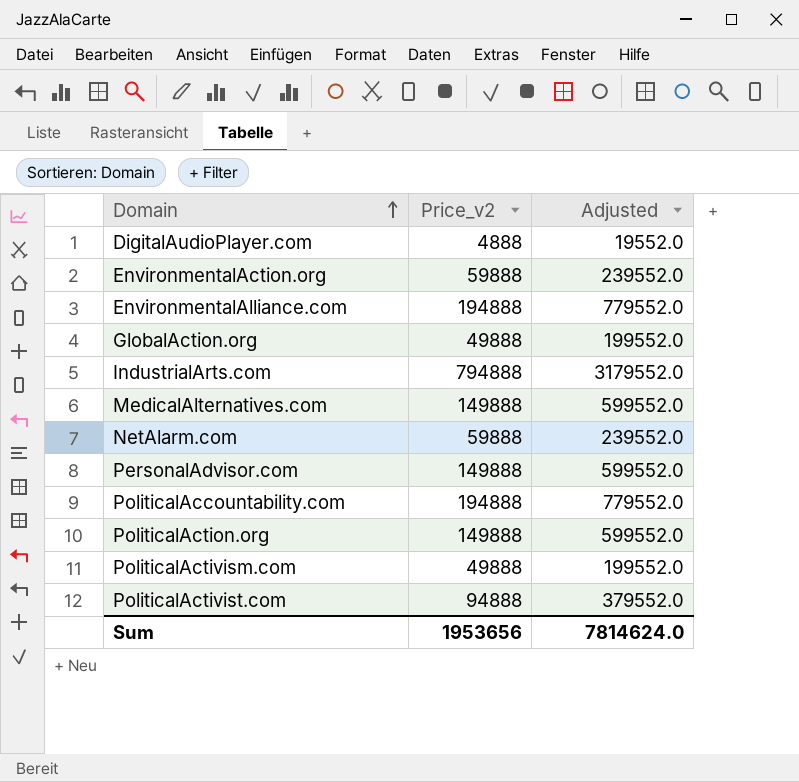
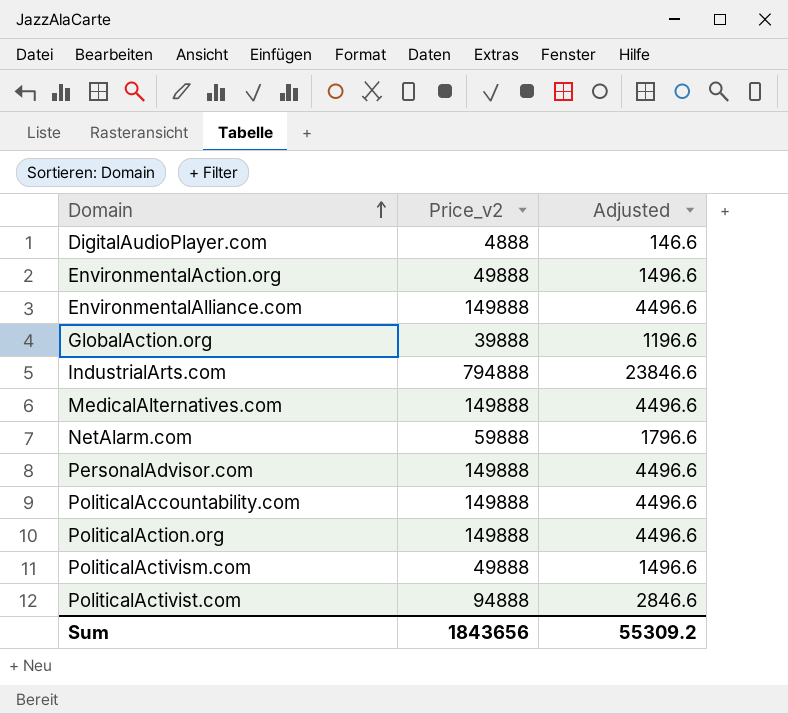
column Adjusted | formula: [Price_v2] * 4 -> [Price_v2] * 0.03
EnvironmentalAction.org | Price_v2: 59888 -> 49888
EnvironmentalAlliance.com | Price_v2: 194888 -> 149888
GlobalAction.org | Price_v2: 49888 -> 39888
PoliticalAccountability.com | Price_v2: 194888 -> 149888
Sum | Price_v2: 1953656 -> 1843656
Sum | Adjusted: 7814624.0 -> 55309.2

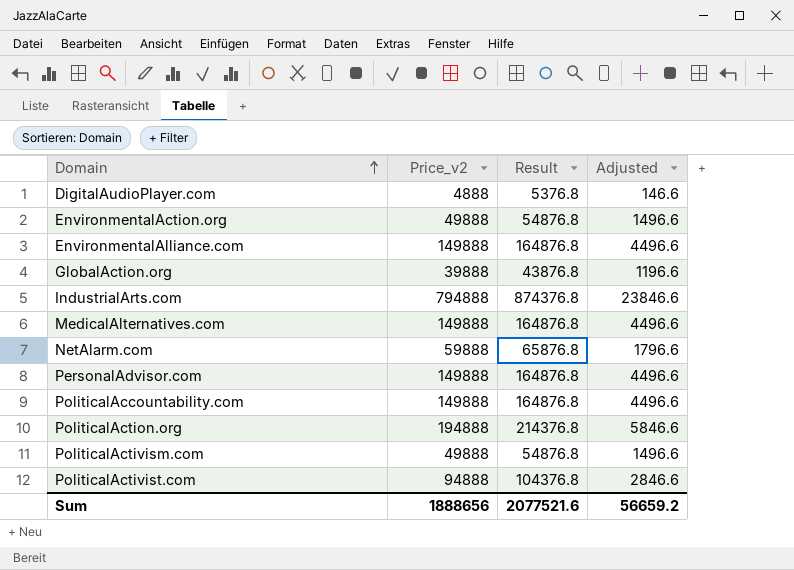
column Result | formula: none -> [Price_v2] * 1.1
PoliticalAction.org | Price_v2: 149888 -> 194888
PoliticalAction.org | Adjusted: 4496.6 -> 5846.6
Sum | Price_v2: 1843656 -> 1888656
Sum | Adjusted: 55309.2 -> 56659.2

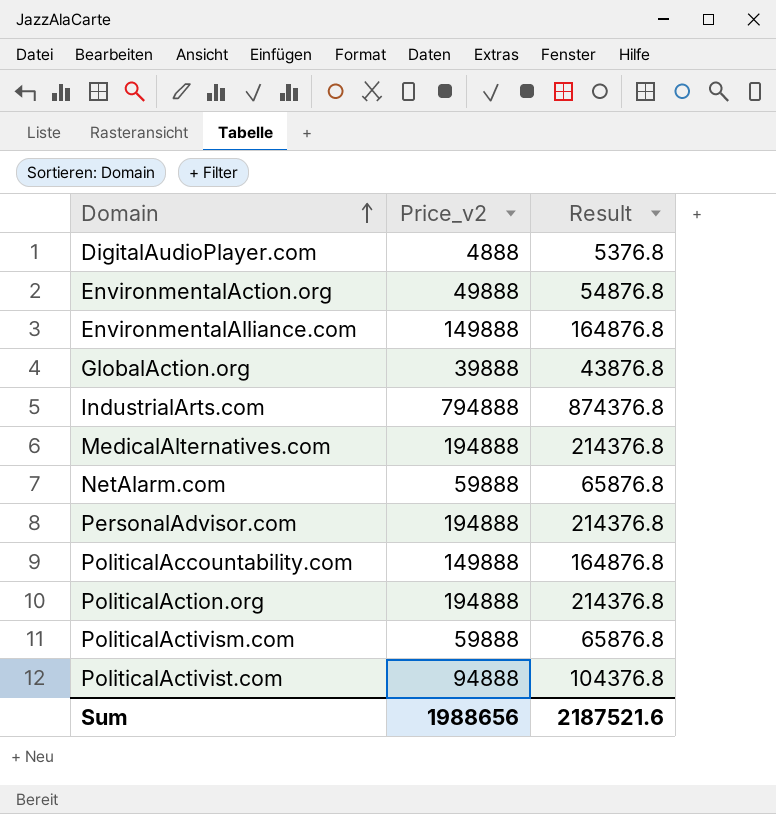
column Adjusted | formula: [Price_v2] * 0.03 -> none
MedicalAlternatives.com | Price_v2: 149888 -> 194888
MedicalAlternatives.com | Result: 164876.8 -> 214376.8
PersonalAdvisor.com | Price_v2: 149888 -> 194888
PersonalAdvisor.com | Result: 164876.8 -> 214376.8
PoliticalActivism.com | Price_v2: 49888 -> 59888
PoliticalActivism.com | Result: 54876.8 -> 65876.8
Sum | Price_v2: 1888656 -> 1988656
Sum | Result: 2077521.6 -> 2187521.6

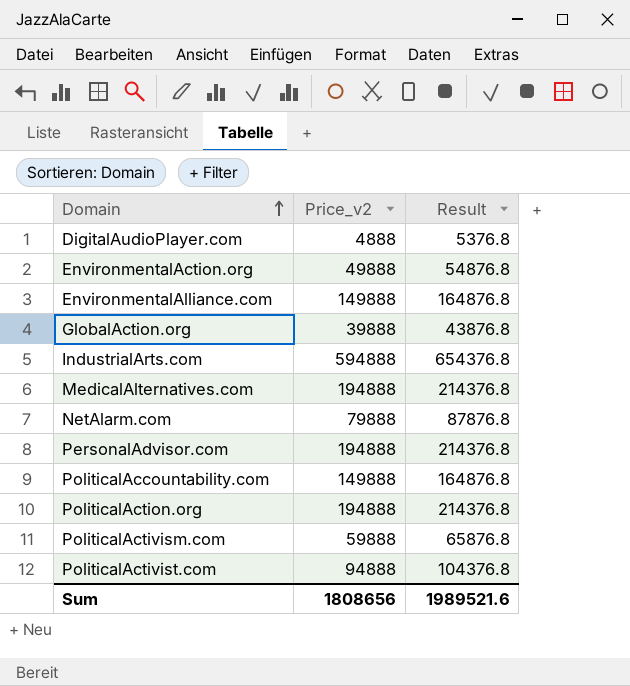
IndustrialArts.com | Price_v2: 794888 -> 594888
IndustrialArts.com | Result: 874376.8 -> 654376.8
NetAlarm.com | Price_v2: 59888 -> 79888
NetAlarm.com | Result: 65876.8 -> 87876.8
Sum | Price_v2: 1988656 -> 1808656
Sum | Result: 2187521.6 -> 1989521.6

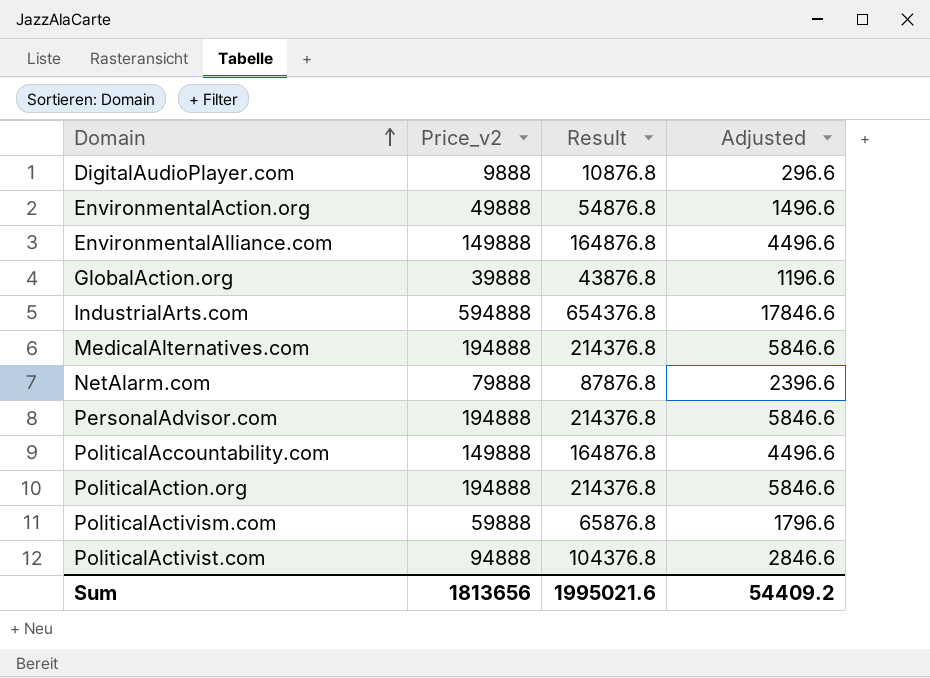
column Adjusted | formula: none -> [Price_v2] * 0.03
DigitalAudioPlayer.com | Price_v2: 4888 -> 9888
DigitalAudioPlayer.com | Result: 5376.8 -> 10876.8
Sum | Price_v2: 1808656 -> 1813656
Sum | Result: 1989521.6 -> 1995021.6

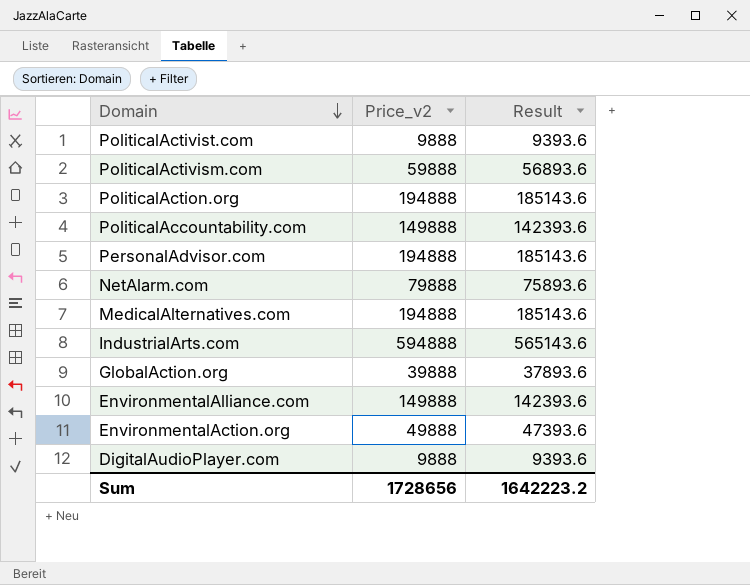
row order: Domain ascending -> Domain descending
column Adjusted | formula: [Price_v2] * 0.03 -> none
column Result | formula: [Price_v2] * 1.1 -> [Price_v2] * 0.95
PoliticalActivist.com | Price_v2: 94888 -> 9888
Sum | Price_v2: 1813656 -> 1728656
Sum | Result: 1995021.6 -> 1642223.2

